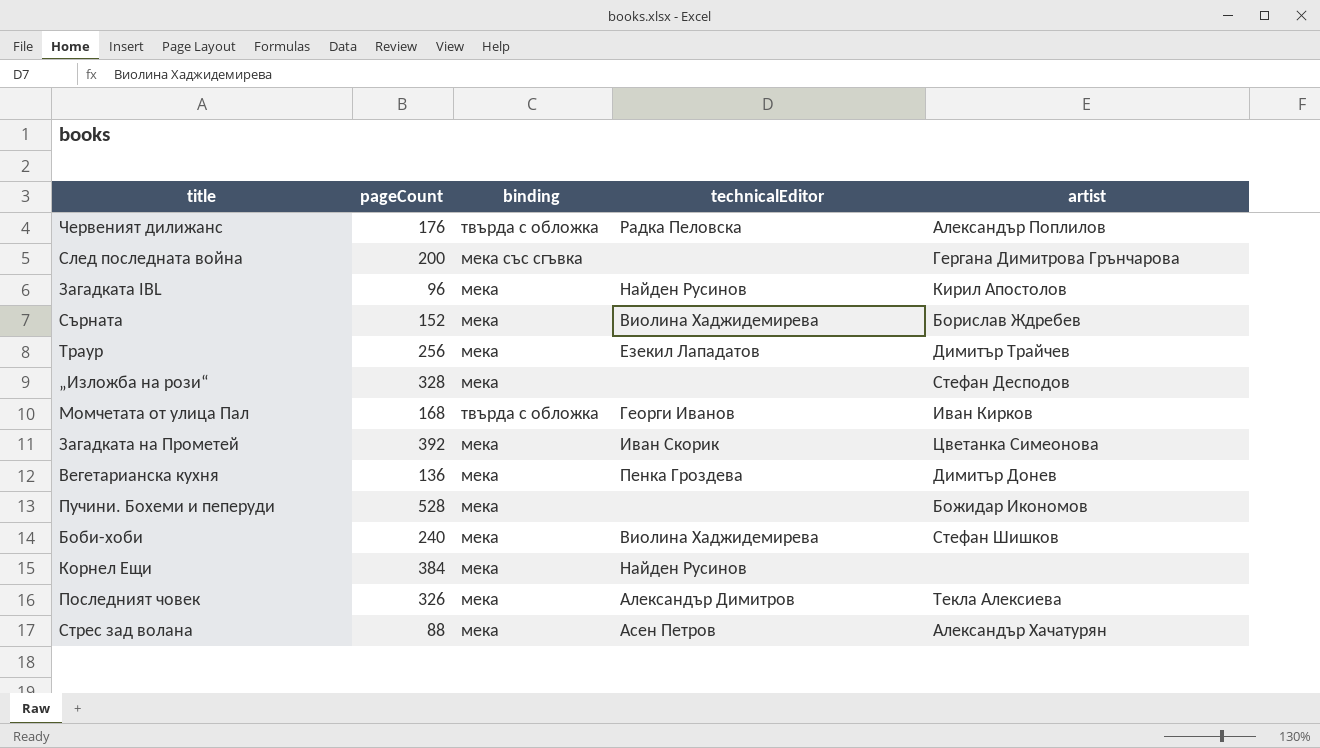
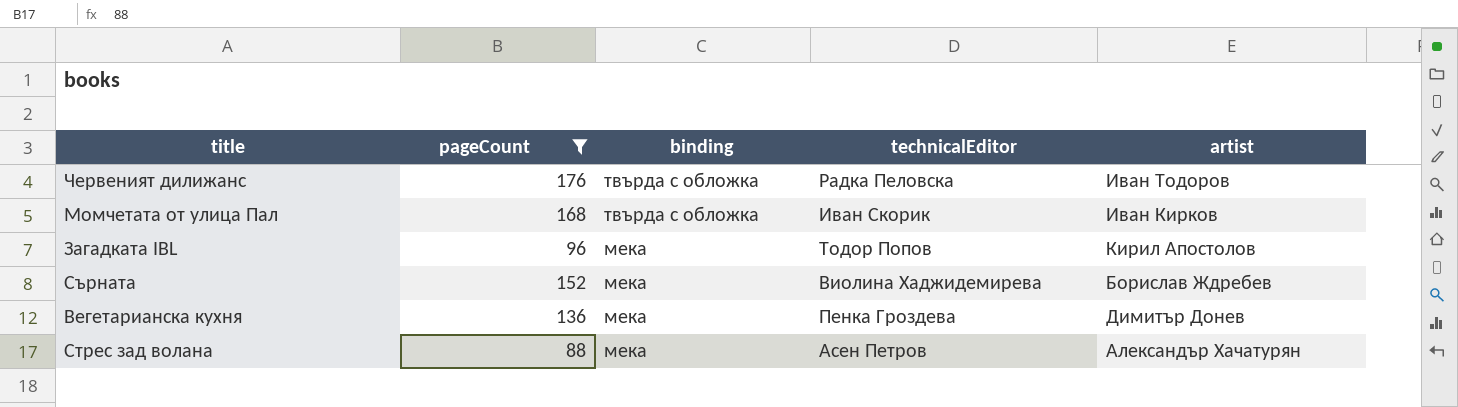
filter: none -> pageCount <= 176
row order: none -> binding descending
Червеният дилижанс | artist: Александър Поплилов -> Иван Тодоров
Момчетата от улица Пал | technicalEditor: Георги Иванов -> Иван Скорик
Загадката IBL | technicalEditor: Найден Русинов -> Тодор Попов

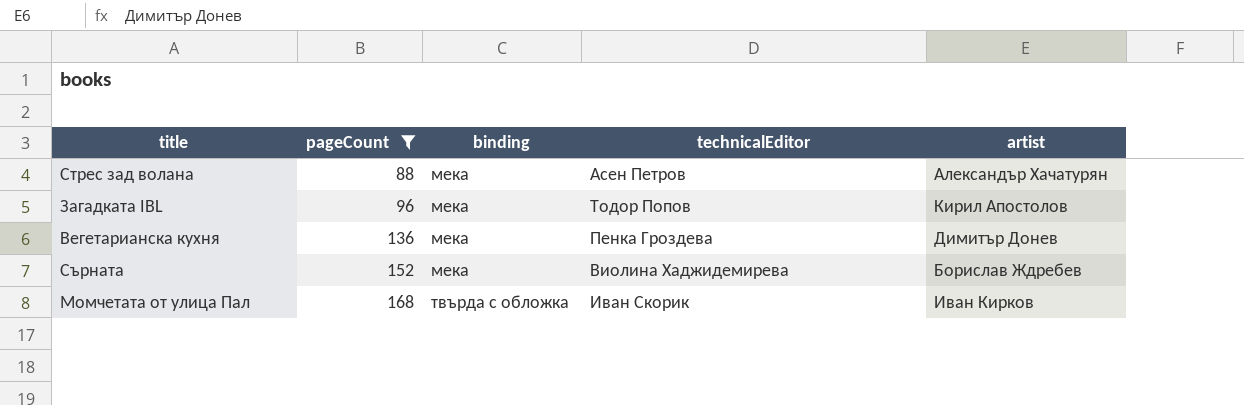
row order: binding descending -> pageCount ascending
row Червеният дилижанс: 176 | твърда с обложка | Радка Пеловска | Иван Тодоров -> none

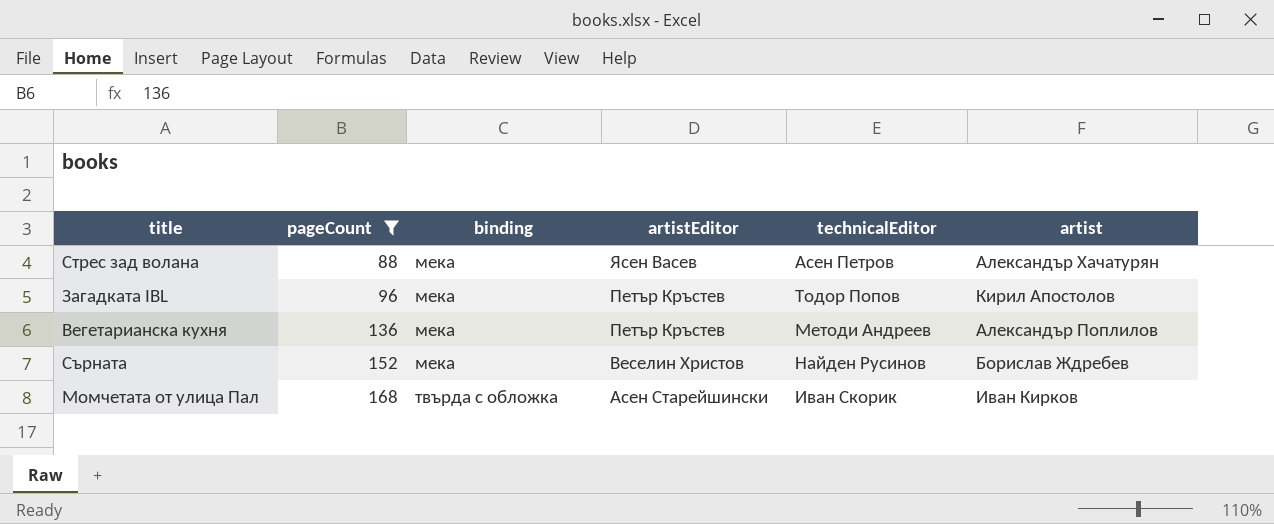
column artistEditor | position: none -> 4
Вегетарианска кухня | technicalEditor: Пенка Гроздева -> Методи Андреев
Вегетарианска кухня | artist: Димитър Донев -> Александър Поплилов
Сърната | technicalEditor: Виолина Хаджидемирева -> Найден Русинов

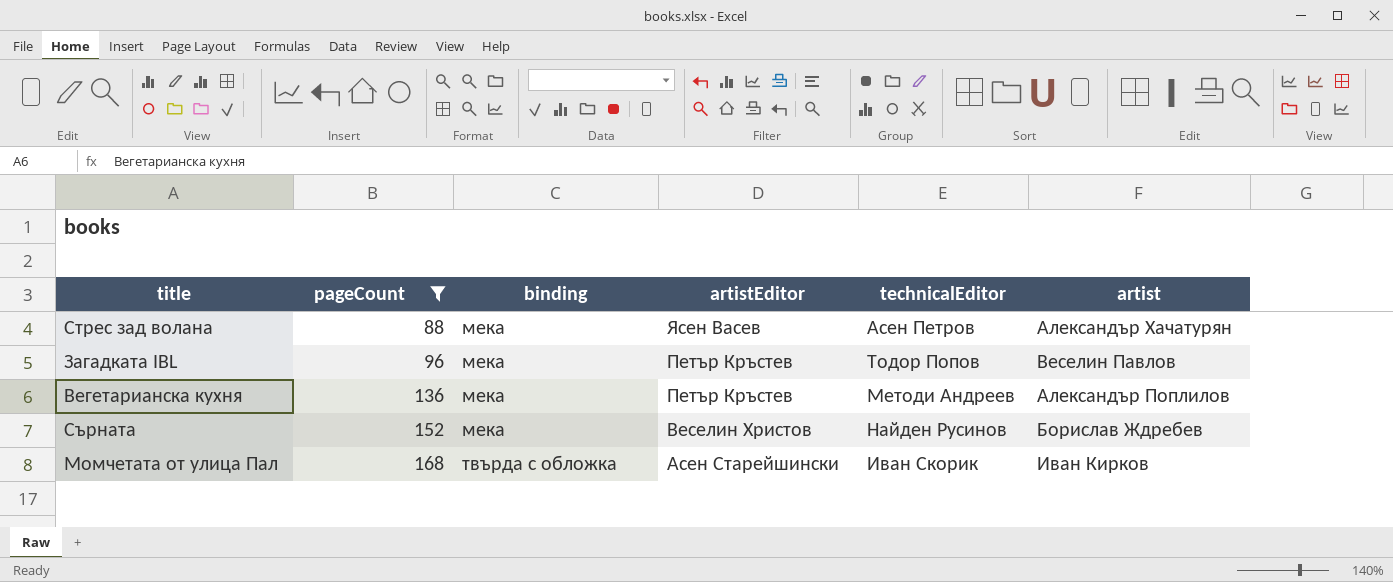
Загадката IBL | artist: Кирил Апостолов -> Веселин Павлов

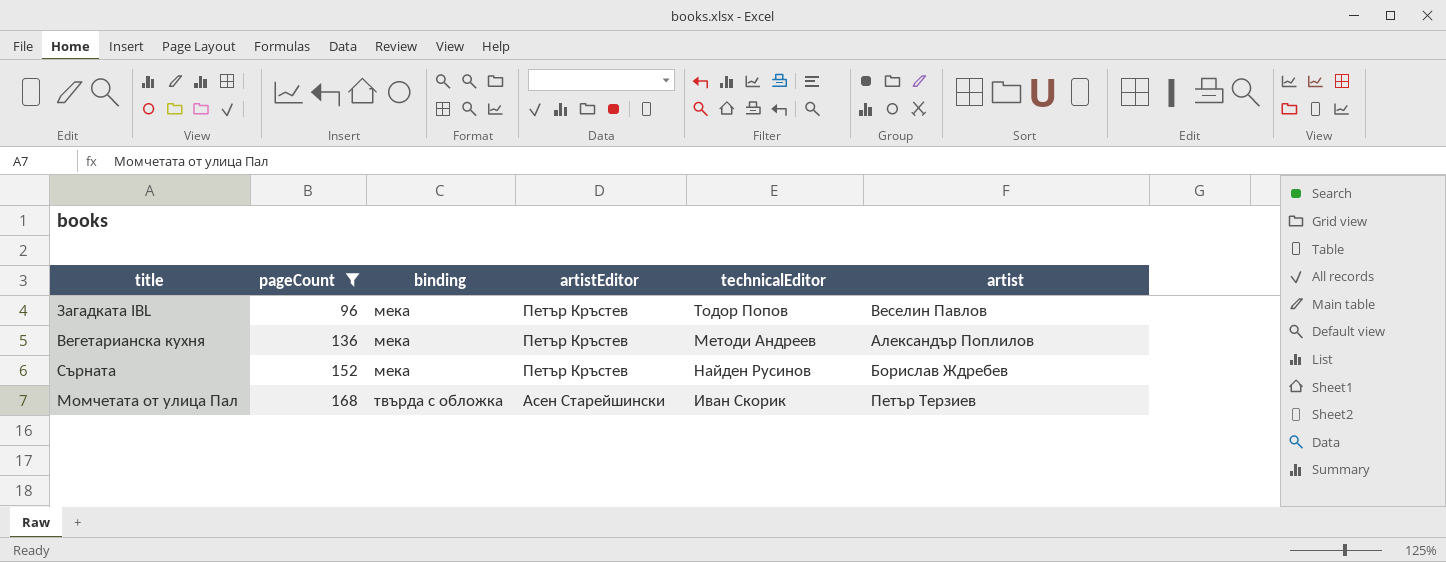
row Стрес зад волана: 88 | мека | Ясен Васев | Асен Петров | Александър Хачатурян -> none
Сърната | artistEditor: Веселин Христов -> Петър Кръстев
Момчетата от улица Пал | artist: Иван Кирков -> Петър Терзиев

